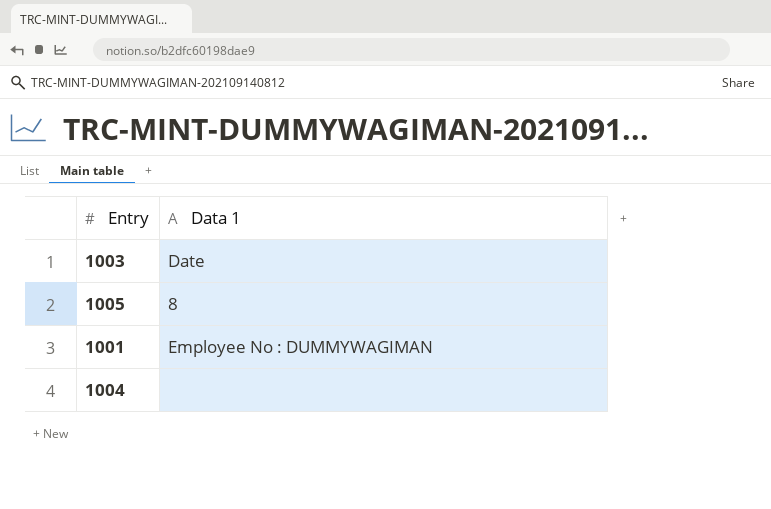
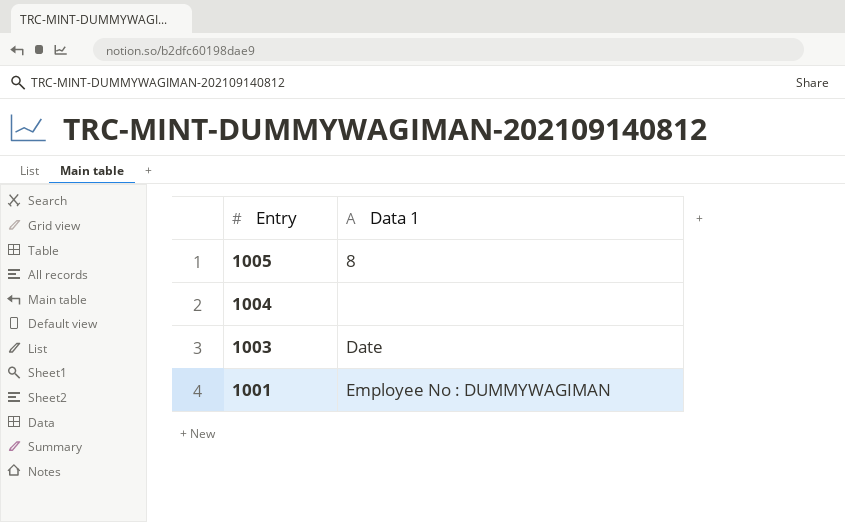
row order: none -> Entry descending

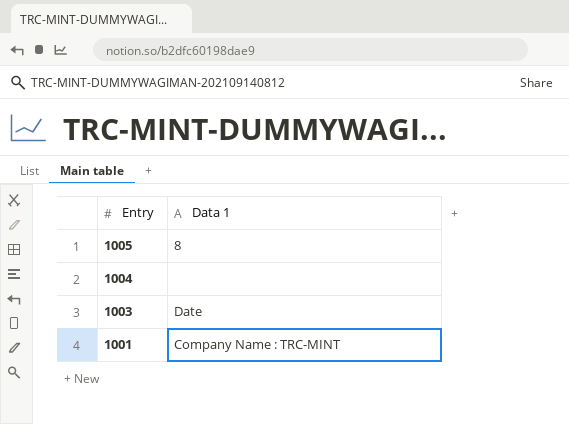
1001 | Data 1: Employee No : DUMMYWAGIMAN -> Company Name : TRC-MINT

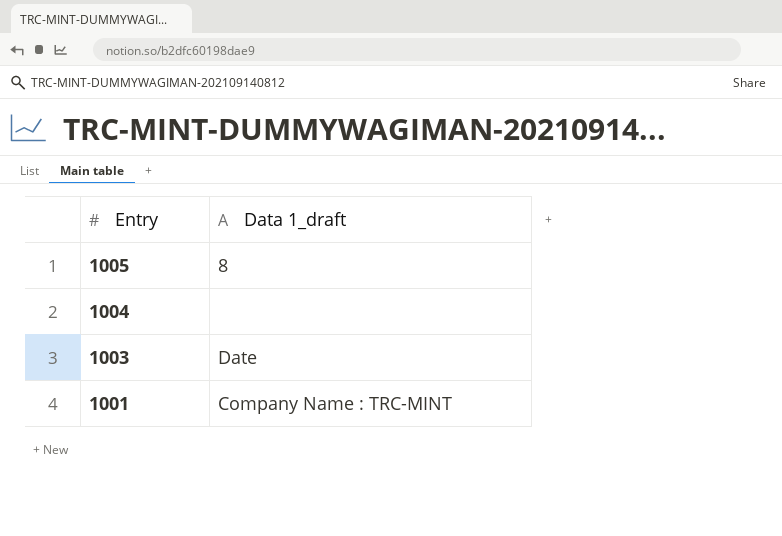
column name: Data 1 -> Data 1_draft

